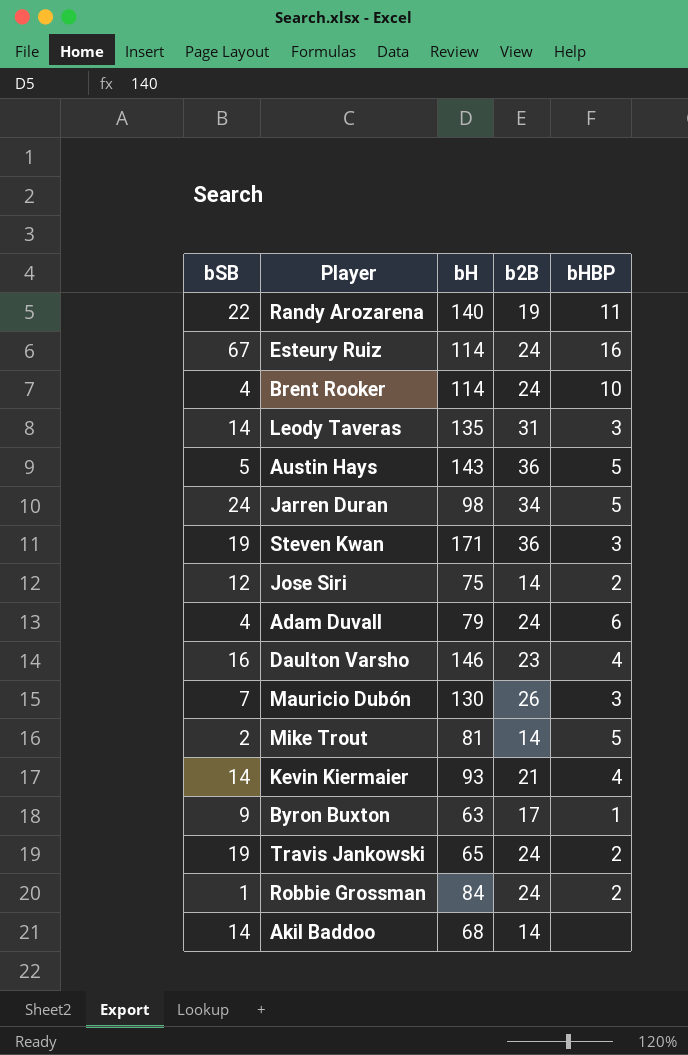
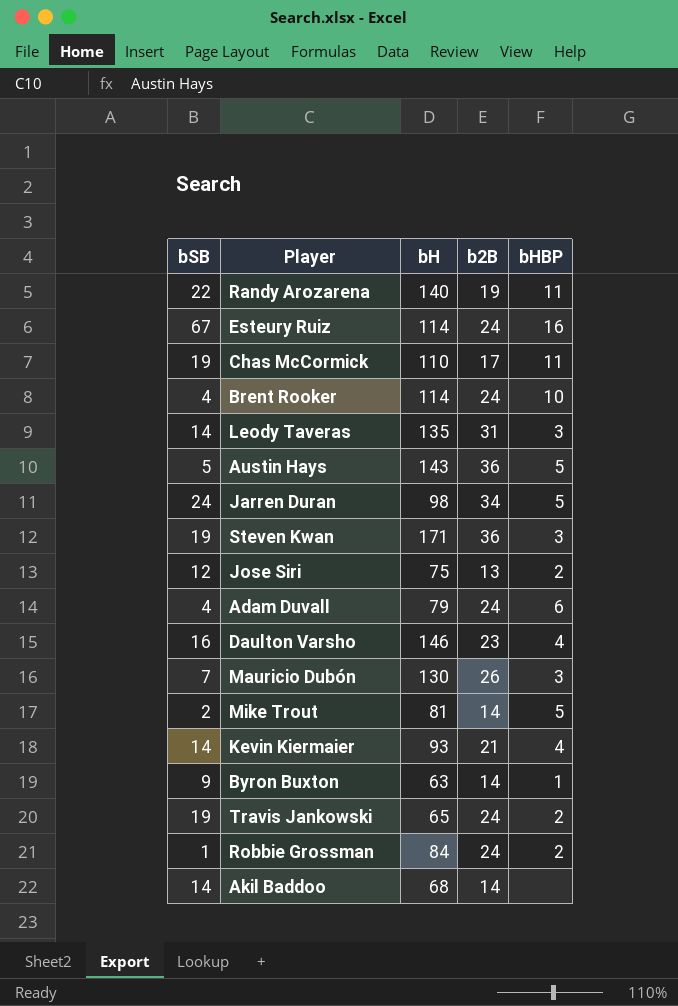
row Chas McCormick: none -> 19 | 110 | 17 | 11
Jose Siri | b2B: 14 -> 13
Byron Buxton | b2B: 17 -> 14

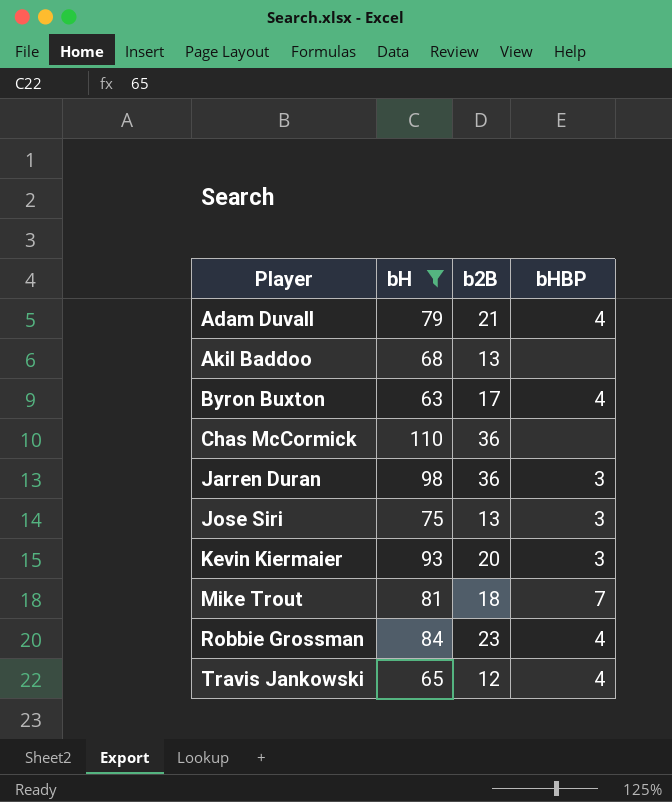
filter: none -> bH <= 110
row order: none -> Player ascending
column bSB | position: 1 -> none
Adam Duvall | b2B: 24 -> 21
Adam Duvall | bHBP: 6 -> 4
Akil Baddoo | b2B: 14 -> 13
Byron Buxton | b2B: 14 -> 17
Byron Buxton | bHBP: 1 -> 4
Chas McCormick | b2B: 17 -> 36
Chas McCormick | bHBP: 11 -> none
Jarren Duran | b2B: 34 -> 36
Jarren Duran | bHBP: 5 -> 3
Jose Siri | bHBP: 2 -> 3
Kevin Kiermaier | b2B: 21 -> 20
Kevin Kiermaier | bHBP: 4 -> 3
Mike Trout | b2B: 14 -> 18
Mike Trout | bHBP: 5 -> 7
Robbie Grossman | b2B: 24 -> 23
Robbie Grossman | bHBP: 2 -> 4
Travis Jankowski | b2B: 24 -> 12
Travis Jankowski | bHBP: 2 -> 4

